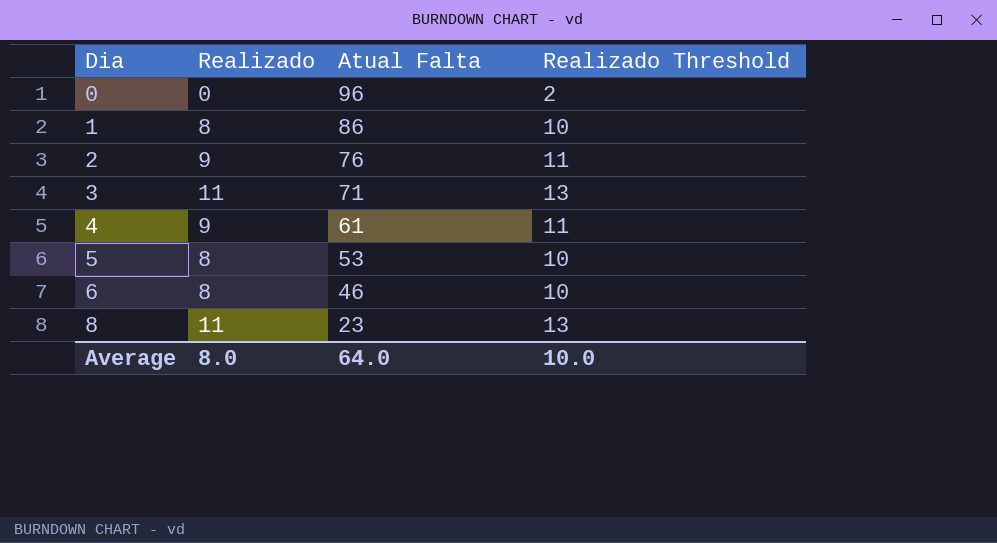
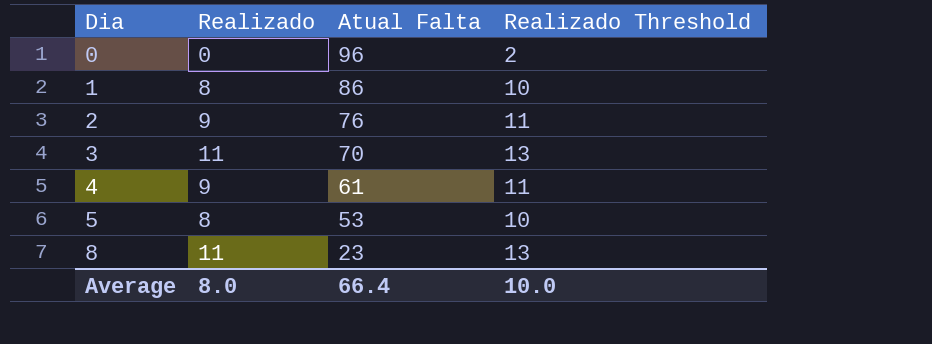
row 6: 8 | 46 | 10 -> none
3 | Atual Falta: 71 -> 70
Average | Atual Falta: 64.0 -> 66.4

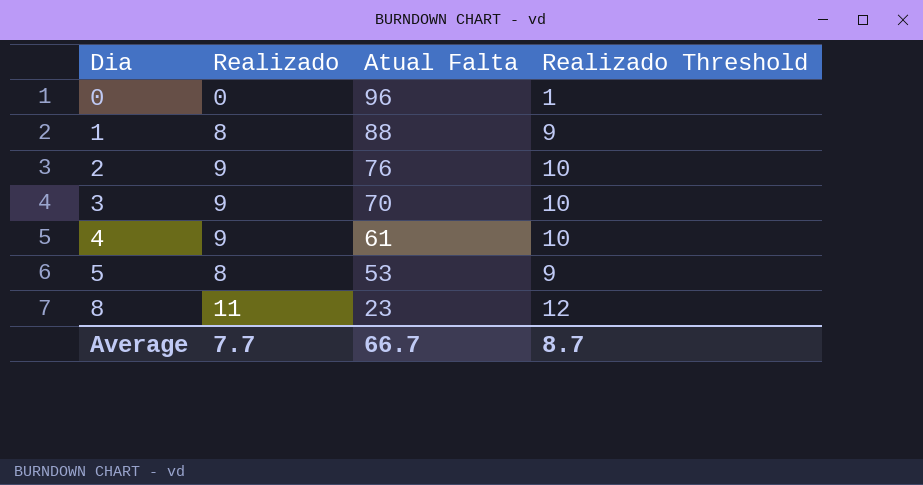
column Realizado Threshold | formula: [Realizado] + 2 -> [Realizado] + 1
1 | Atual Falta: 86 -> 88
3 | Realizado: 11 -> 9
Average | Realizado: 8.0 -> 7.7
Average | Atual Falta: 66.4 -> 66.7
Average | Realizado Threshold: 10.0 -> 8.7

